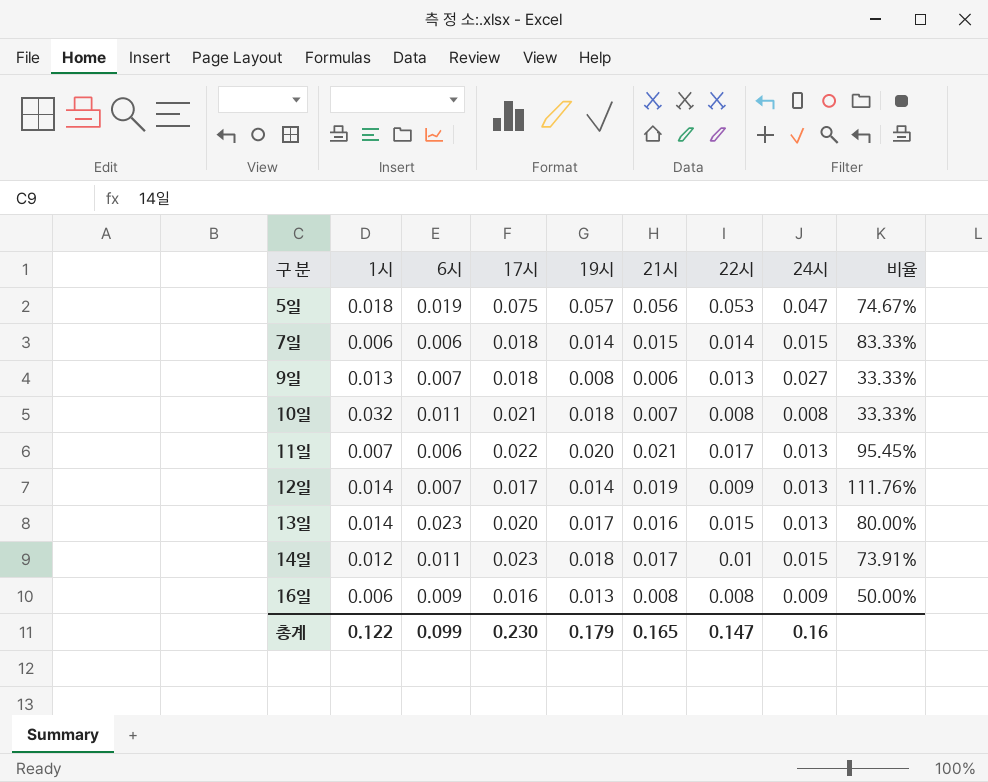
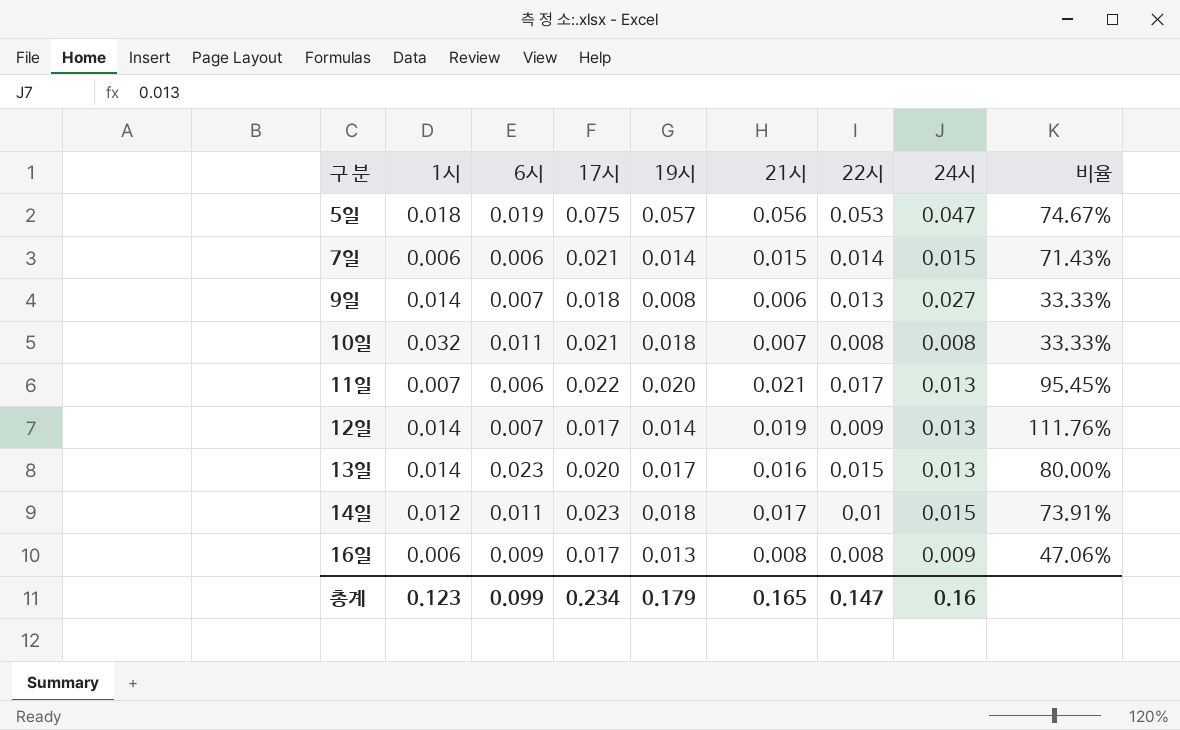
7일 | 17시: 0.018 -> 0.021
7일 | 비율: 83.33% -> 71.43%
9일 | 1시: 0.013 -> 0.014
16일 | 17시: 0.016 -> 0.017
16일 | 비율: 50.00% -> 47.06%
총계 | 1시: 0.122 -> 0.123
총계 | 17시: 0.230 -> 0.234

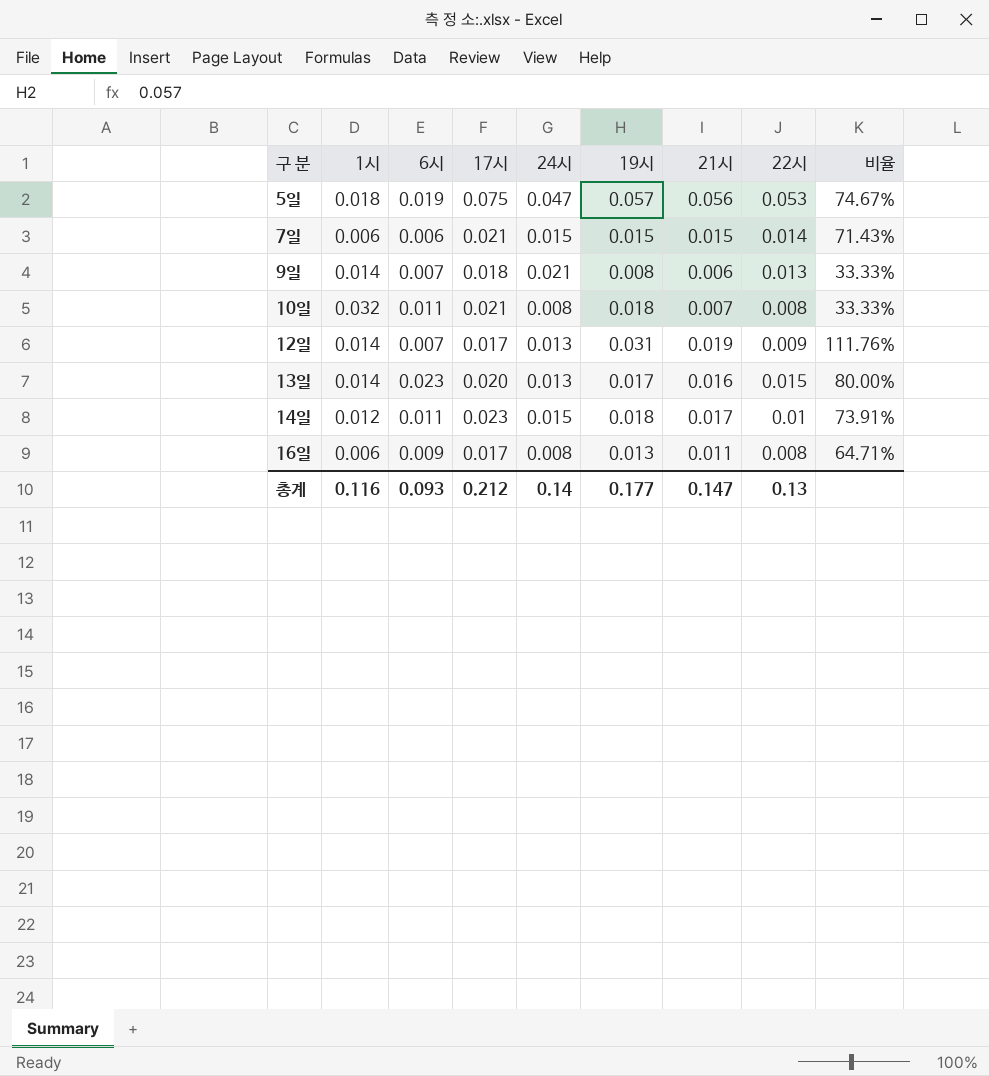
column 24시 | position: 8 -> 5
row 11일: 0.007 | 0.006 | 0.022 | 0.020 | 0.021 | 0.017 | 0.013 | 95.45% -> none
7일 | 19시: 0.014 -> 0.015
9일 | 24시: 0.027 -> 0.021
12일 | 19시: 0.014 -> 0.031
16일 | 24시: 0.009 -> 0.008
16일 | 21시: 0.008 -> 0.011
16일 | 비율: 47.06% -> 64.71%
총계 | 1시: 0.123 -> 0.116
총계 | 6시: 0.099 -> 0.093
총계 | 17시: 0.234 -> 0.212
총계 | 24시: 0.16 -> 0.14
총계 | 19시: 0.179 -> 0.177
총계 | 21시: 0.165 -> 0.147
총계 | 22시: 0.147 -> 0.13

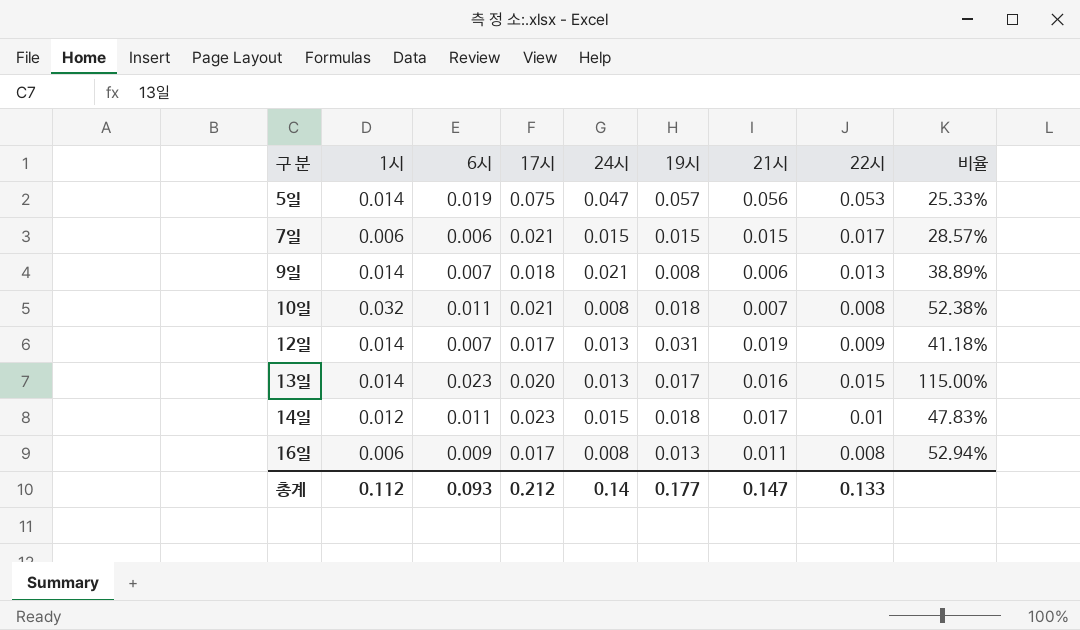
column 비율 | formula: [21시] / [17시] -> [6시] / [17시]
5일 | 1시: 0.018 -> 0.014
7일 | 22시: 0.014 -> 0.017
총계 | 1시: 0.116 -> 0.112
총계 | 22시: 0.13 -> 0.133

